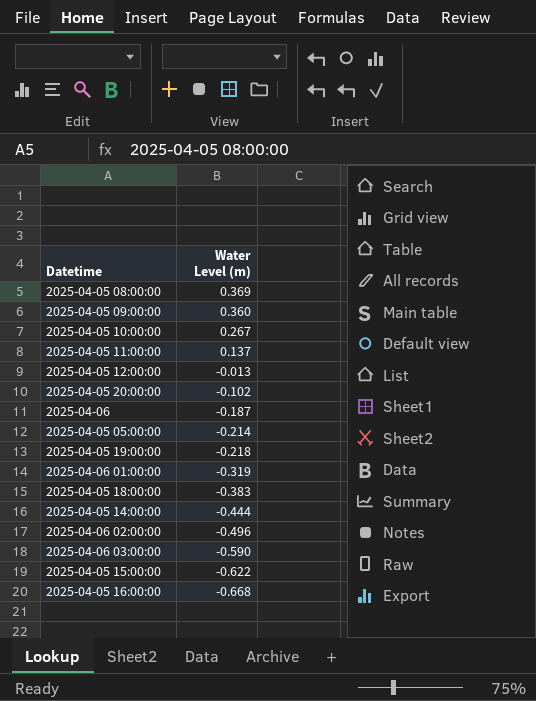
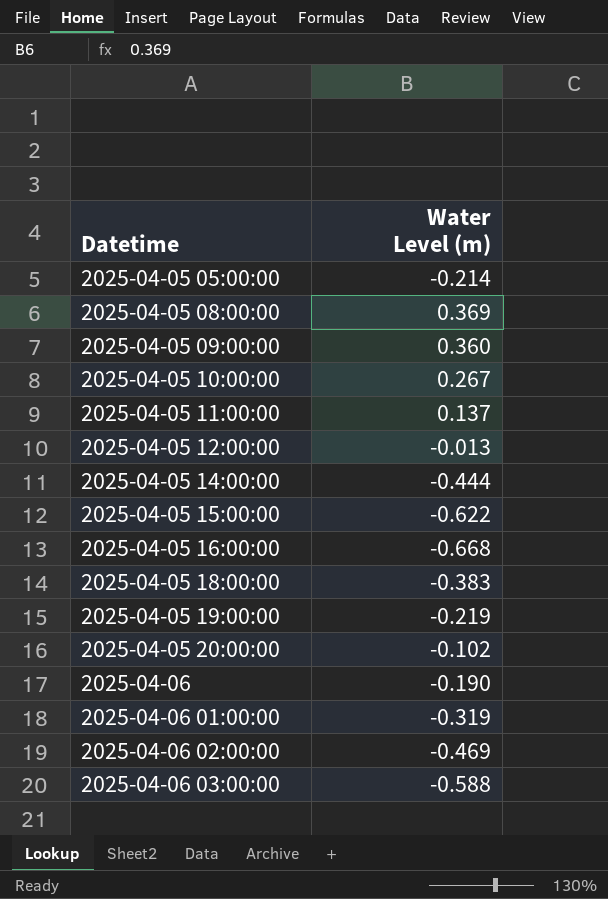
row order: Water Level (m) descending -> Datetime ascending
2025-04-05 19:00:00 | Water Level (m): -0.218 -> -0.219
2025-04-06 | Water Level (m): -0.187 -> -0.190
2025-04-06 02:00:00 | Water Level (m): -0.496 -> -0.469
2025-04-06 03:00:00 | Water Level (m): -0.590 -> -0.588

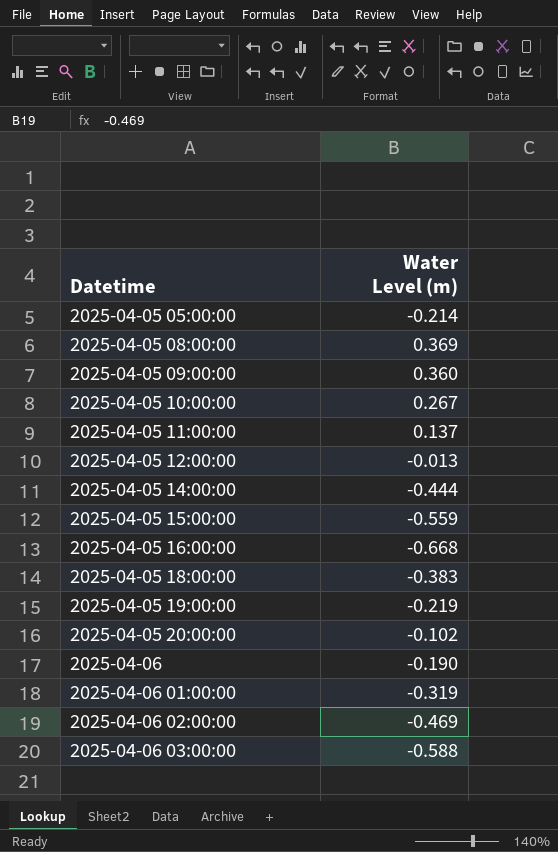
2025-04-05 15:00:00 | Water Level (m): -0.622 -> -0.559

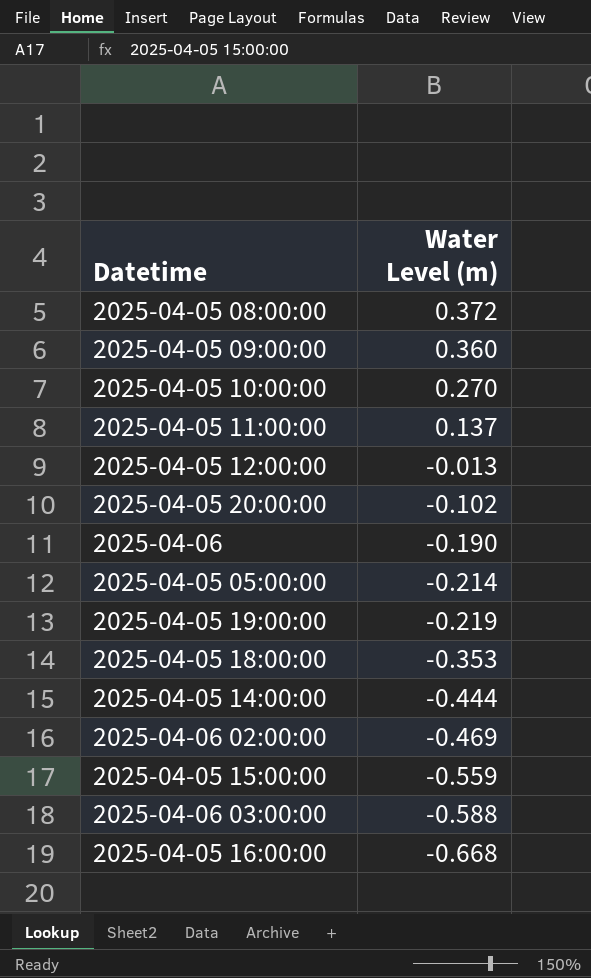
row order: Datetime ascending -> Water Level (m) descending
row 2025-04-06 01:00:00: -0.319 -> none
2025-04-05 08:00:00 | Water Level (m): 0.369 -> 0.372
2025-04-05 10:00:00 | Water Level (m): 0.267 -> 0.270
2025-04-05 18:00:00 | Water Level (m): -0.383 -> -0.353

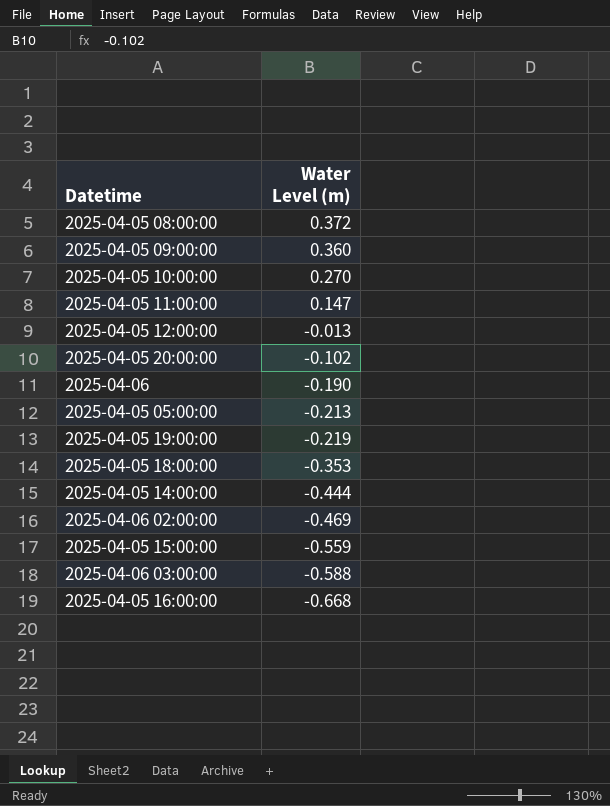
2025-04-05 11:00:00 | Water Level (m): 0.137 -> 0.147
2025-04-05 05:00:00 | Water Level (m): -0.214 -> -0.213

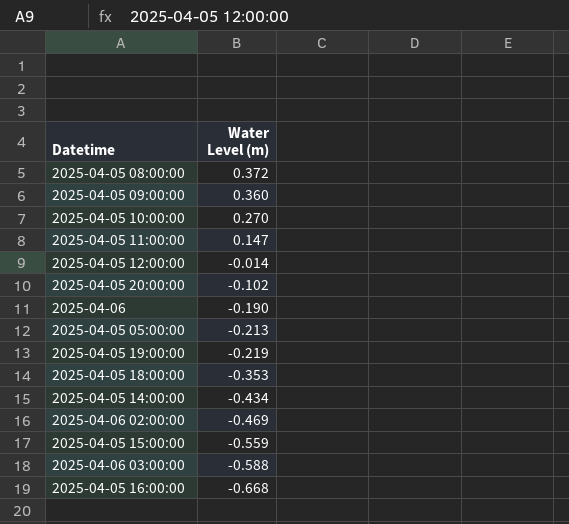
2025-04-05 12:00:00 | Water Level (m): -0.013 -> -0.014
2025-04-05 14:00:00 | Water Level (m): -0.444 -> -0.434

